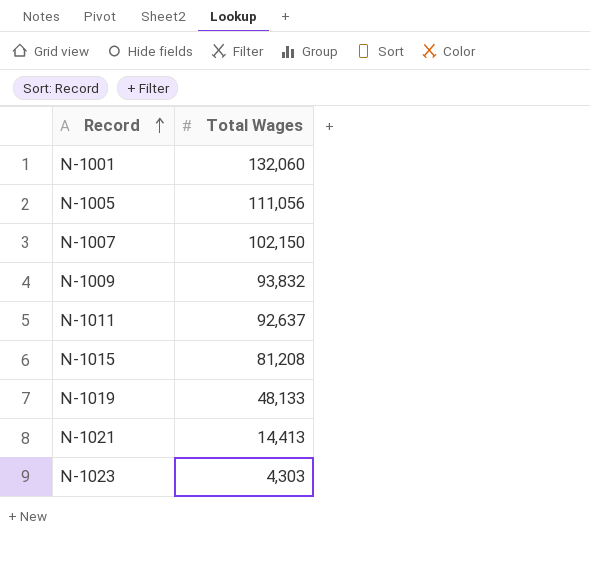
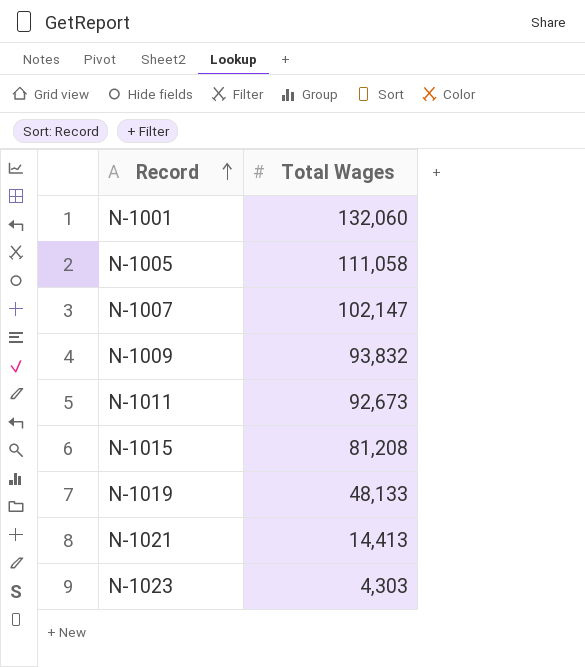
N-1005 | Total Wages: 111,056 -> 111,058
N-1007 | Total Wages: 102,150 -> 102,147
N-1011 | Total Wages: 92,637 -> 92,673

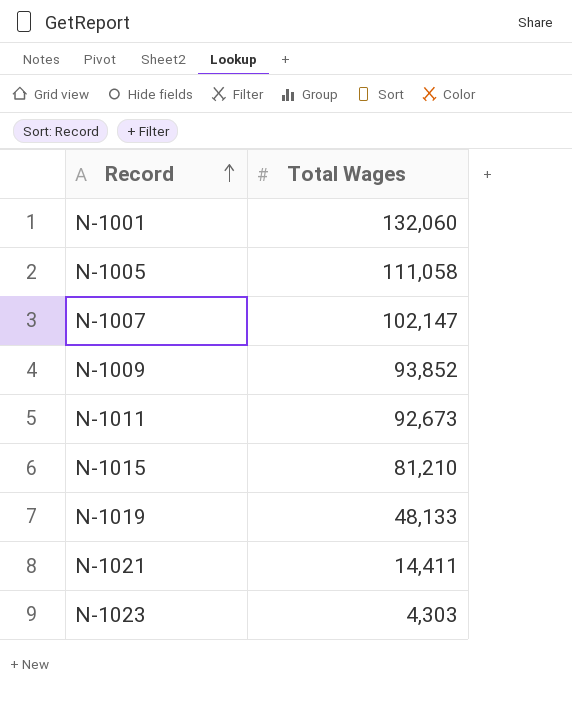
N-1009 | Total Wages: 93,832 -> 93,852
N-1015 | Total Wages: 81,208 -> 81,210
N-1021 | Total Wages: 14,413 -> 14,411

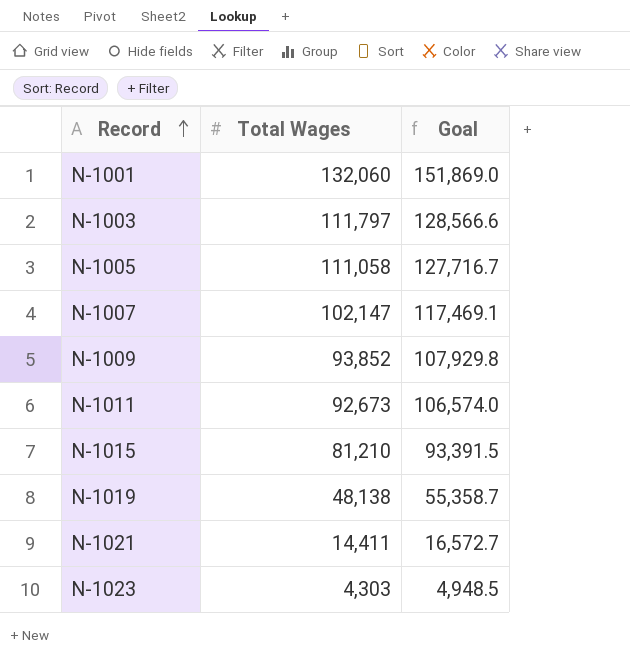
column Goal | formula: none -> [Total Wages] * 1.15
row N-1003: none -> 111,797 | 128,566.6
N-1019 | Total Wages: 48,133 -> 48,138

